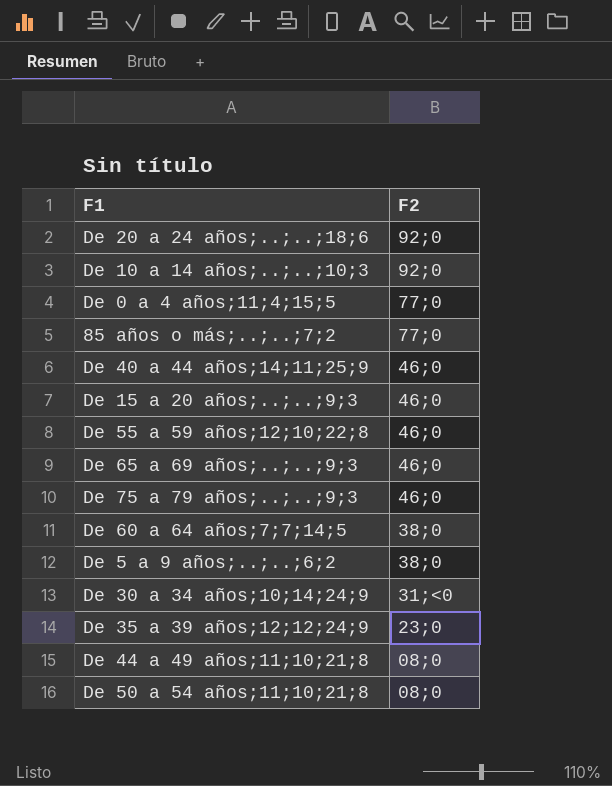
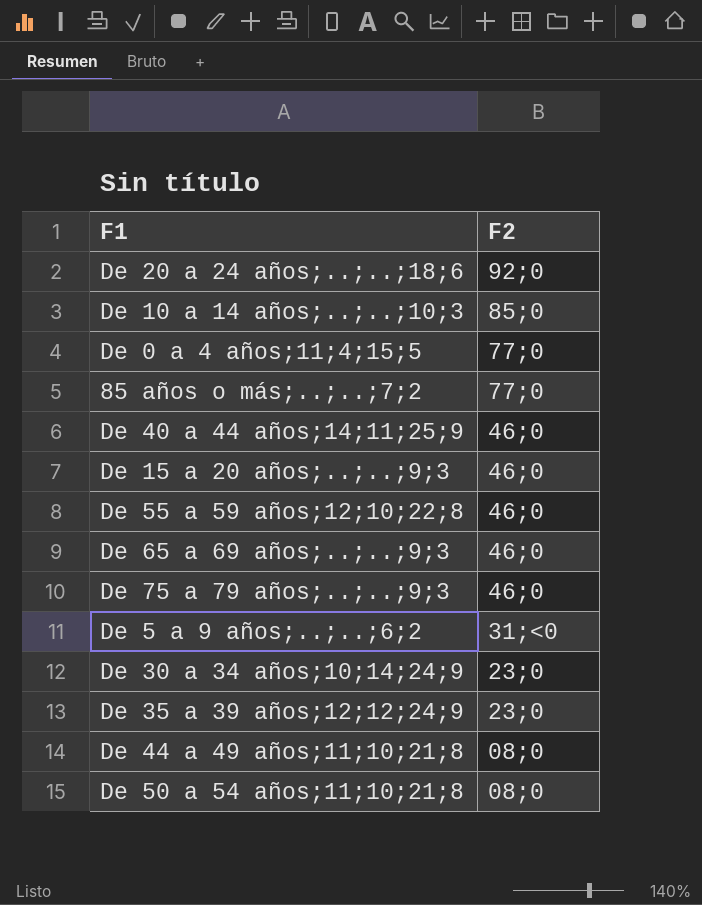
row De 60 a 64 años;7;7;14;5: 38;0 -> none
De 10 a 14 años;..;..;10;3 | F2: 92;0 -> 85;0
De 5 a 9 años;..;..;6;2 | F2: 38;0 -> 31;<0
De 30 a 34 años;10;14;24;9 | F2: 31;<0 -> 23;0

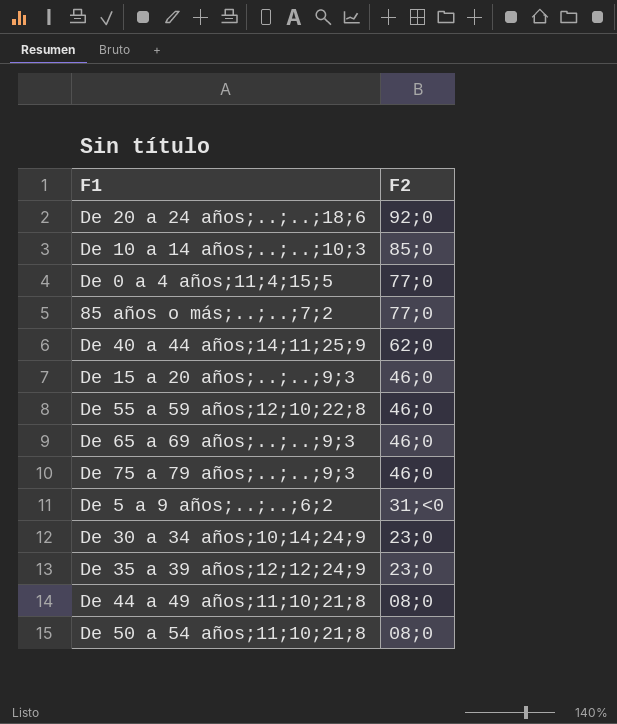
De 40 a 44 años;14;11;25;9 | F2: 46;0 -> 62;0

